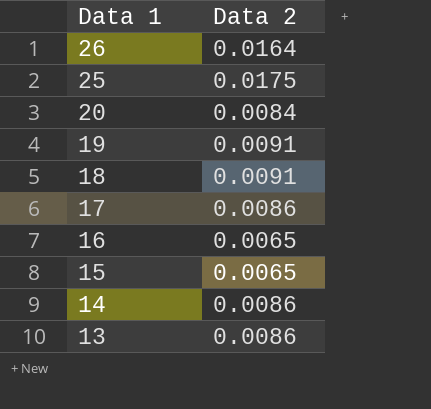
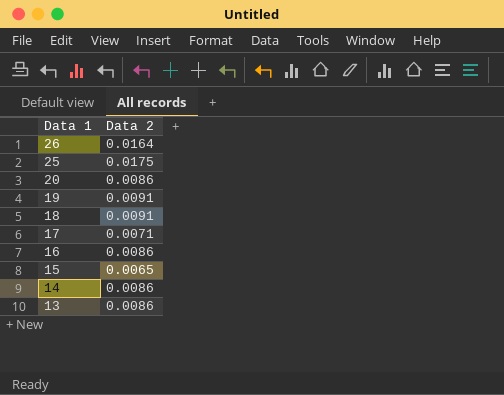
20 | Data 2: 0.0084 -> 0.0086
17 | Data 2: 0.0086 -> 0.0071
16 | Data 2: 0.0065 -> 0.0086

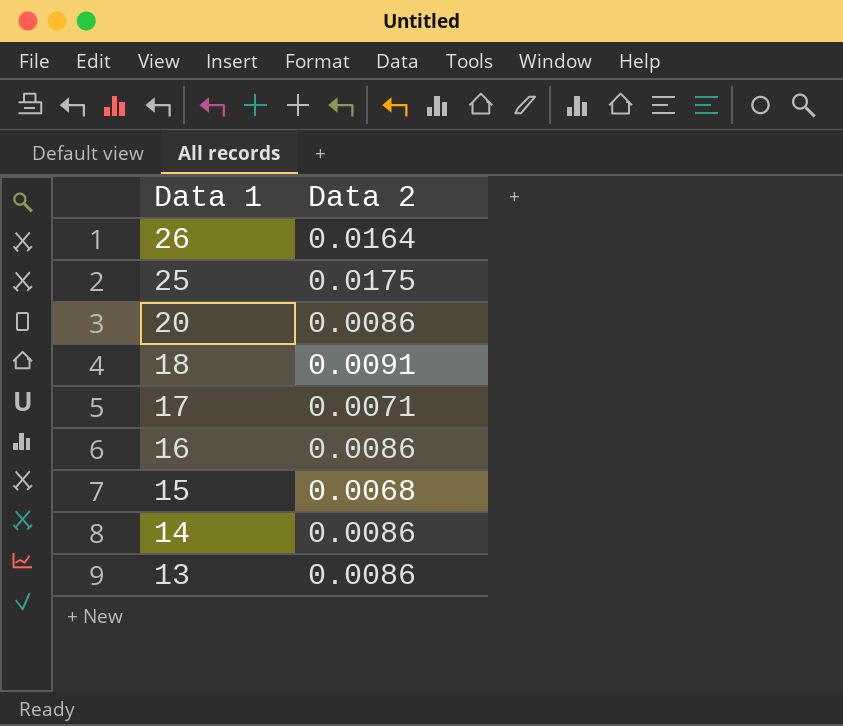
row 19: 0.0091 -> none
15 | Data 2: 0.0065 -> 0.0068

